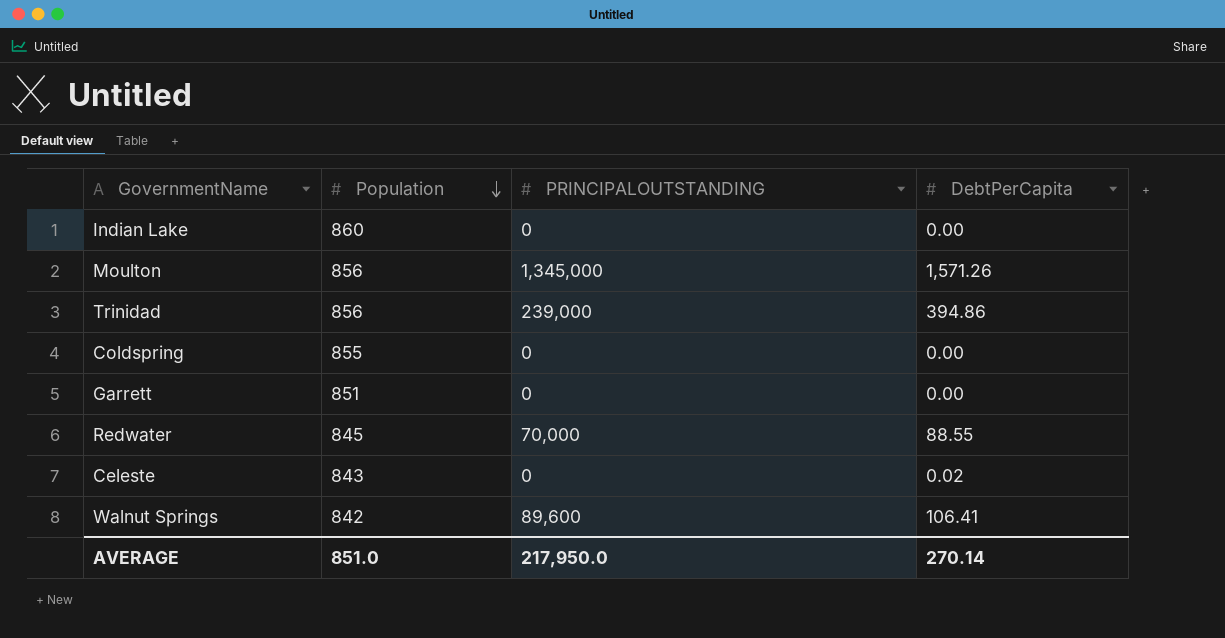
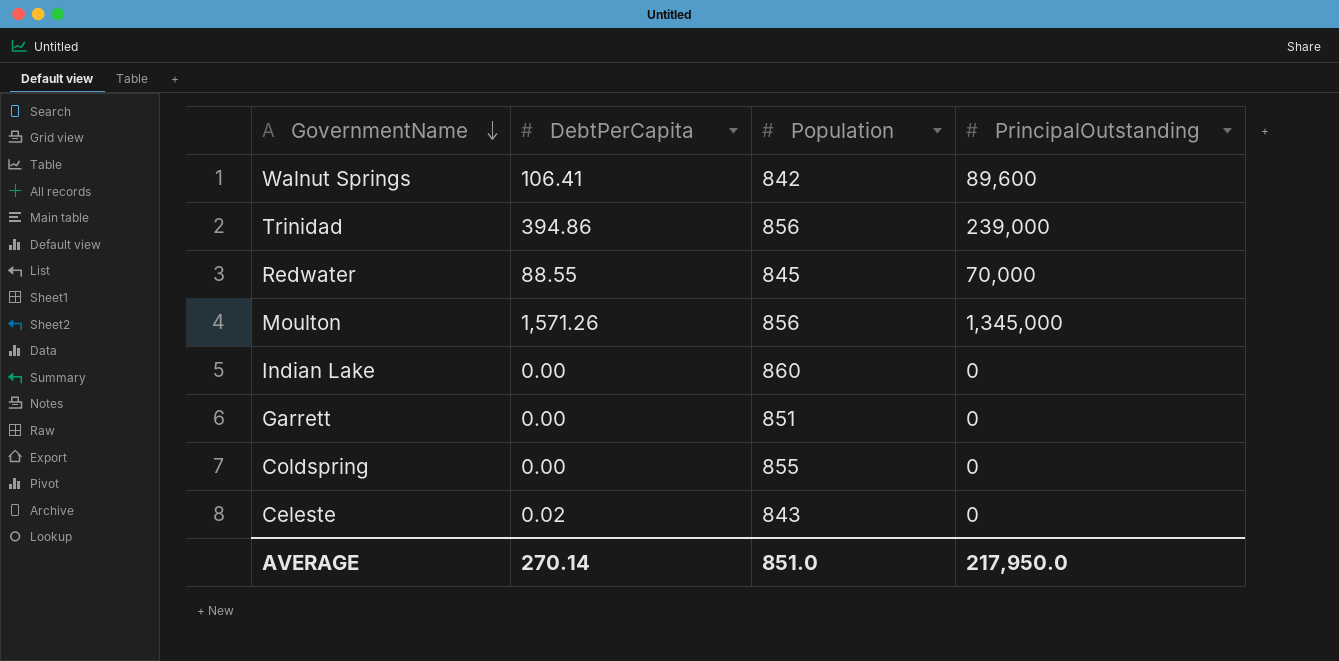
row order: Population descending -> GovernmentName descending
column DebtPerCapita | position: 4 -> 2
column name: PRINCIPALOUTSTANDING -> PrincipalOutstanding

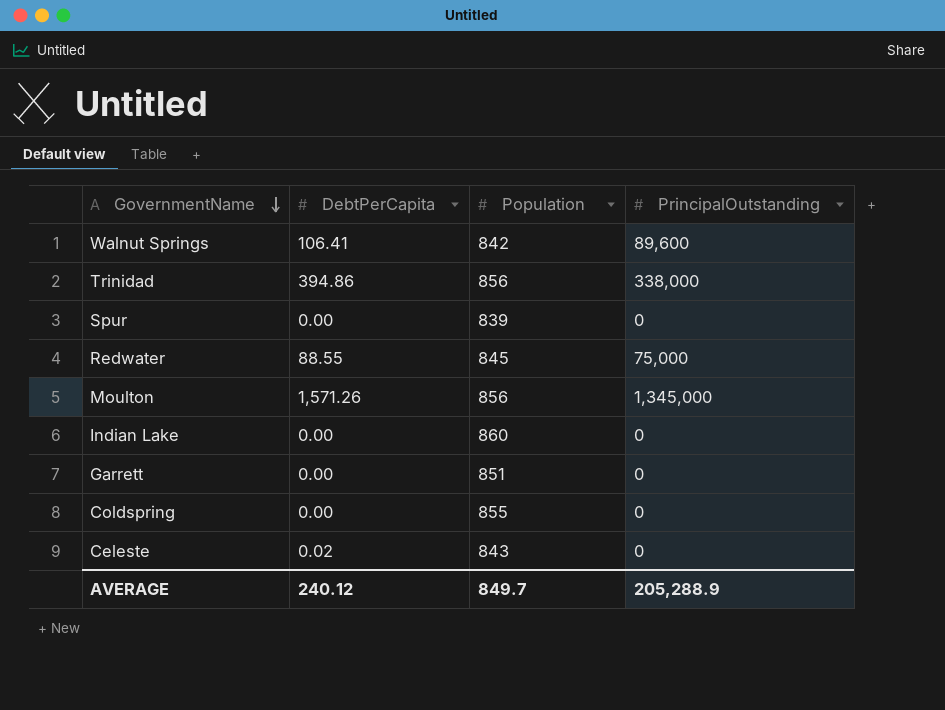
Trinidad | PrincipalOutstanding: 239,000 -> 338,000
row Spur: none -> 0.00 | 839 | 0
Redwater | PrincipalOutstanding: 70,000 -> 75,000
AVERAGE | DebtPerCapita: 270.14 -> 240.12
AVERAGE | Population: 851.0 -> 849.7
AVERAGE | PrincipalOutstanding: 217,950.0 -> 205,288.9

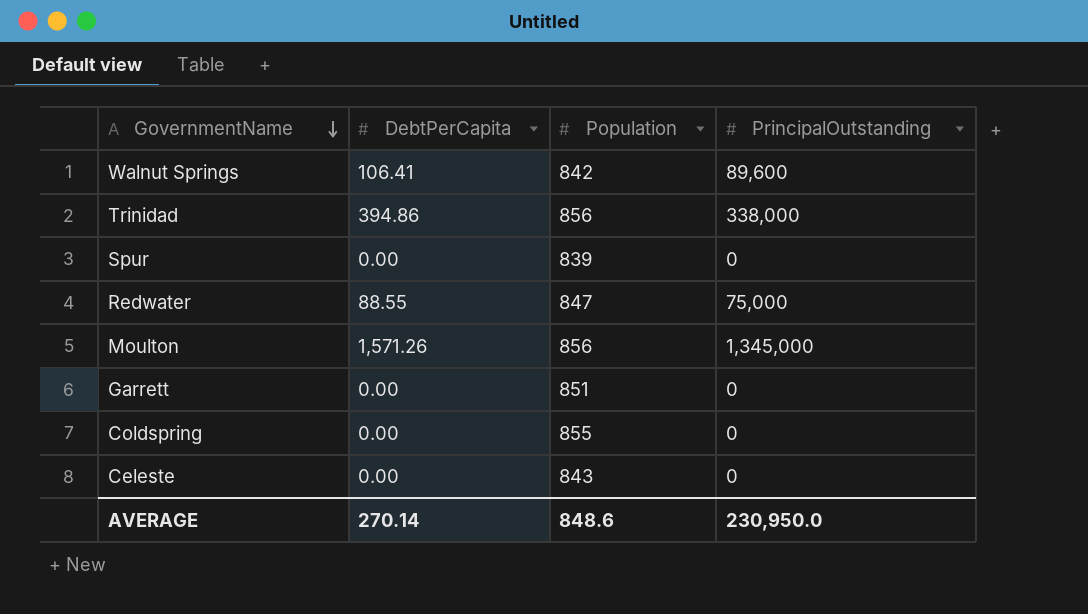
row Indian Lake: 0.00 | 860 | 0 -> none
Redwater | Population: 845 -> 847
Celeste | DebtPerCapita: 0.02 -> 0.00
AVERAGE | DebtPerCapita: 240.12 -> 270.14
AVERAGE | Population: 849.7 -> 848.6
AVERAGE | PrincipalOutstanding: 205,288.9 -> 230,950.0

